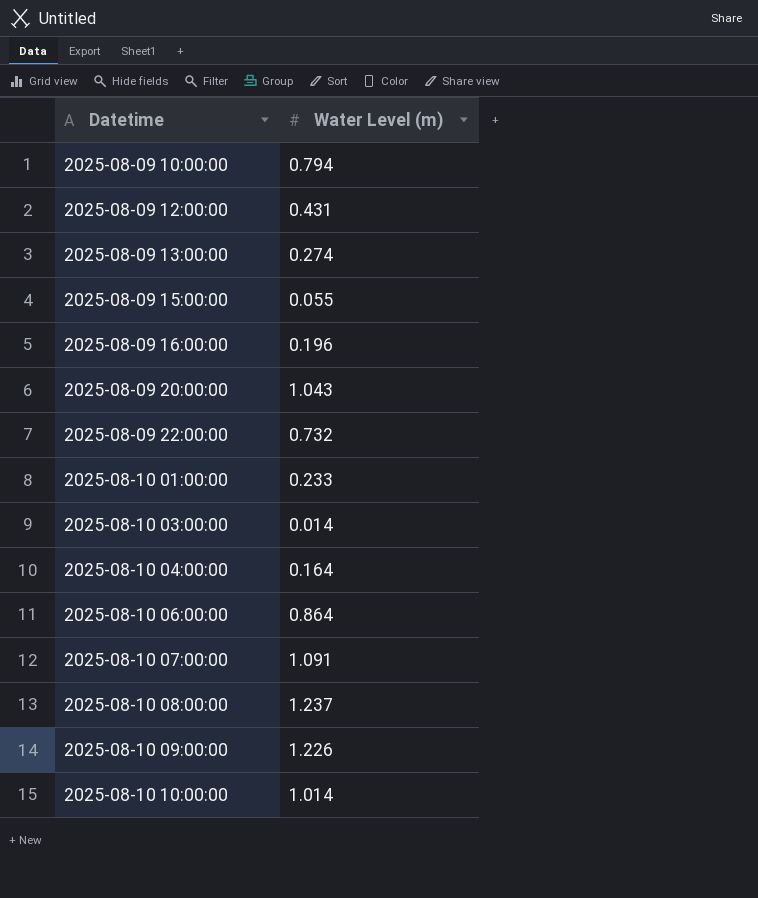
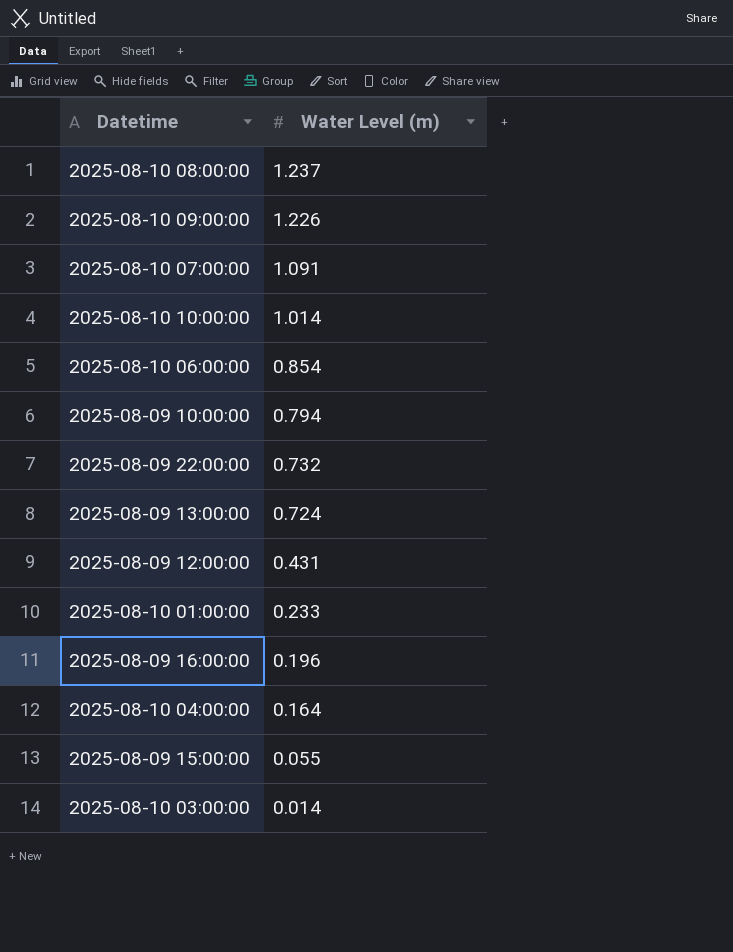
row order: Datetime ascending -> Water Level (m) descending
row 2025-08-09 20:00:00: 1.043 -> none
2025-08-10 06:00:00 | Water Level (m): 0.864 -> 0.854
2025-08-09 13:00:00 | Water Level (m): 0.274 -> 0.724

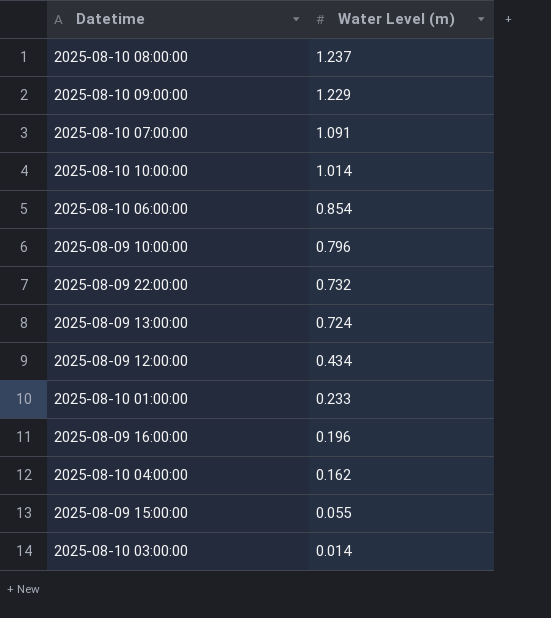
2025-08-10 09:00:00 | Water Level (m): 1.226 -> 1.229
2025-08-09 10:00:00 | Water Level (m): 0.794 -> 0.796
2025-08-09 12:00:00 | Water Level (m): 0.431 -> 0.434
2025-08-10 04:00:00 | Water Level (m): 0.164 -> 0.162

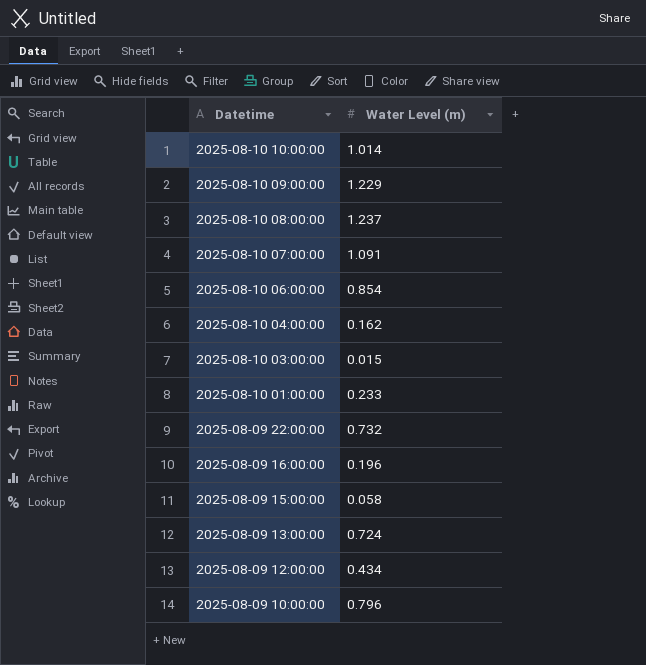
row order: Water Level (m) descending -> Datetime descending
2025-08-10 03:00:00 | Water Level (m): 0.014 -> 0.015
2025-08-09 15:00:00 | Water Level (m): 0.055 -> 0.058

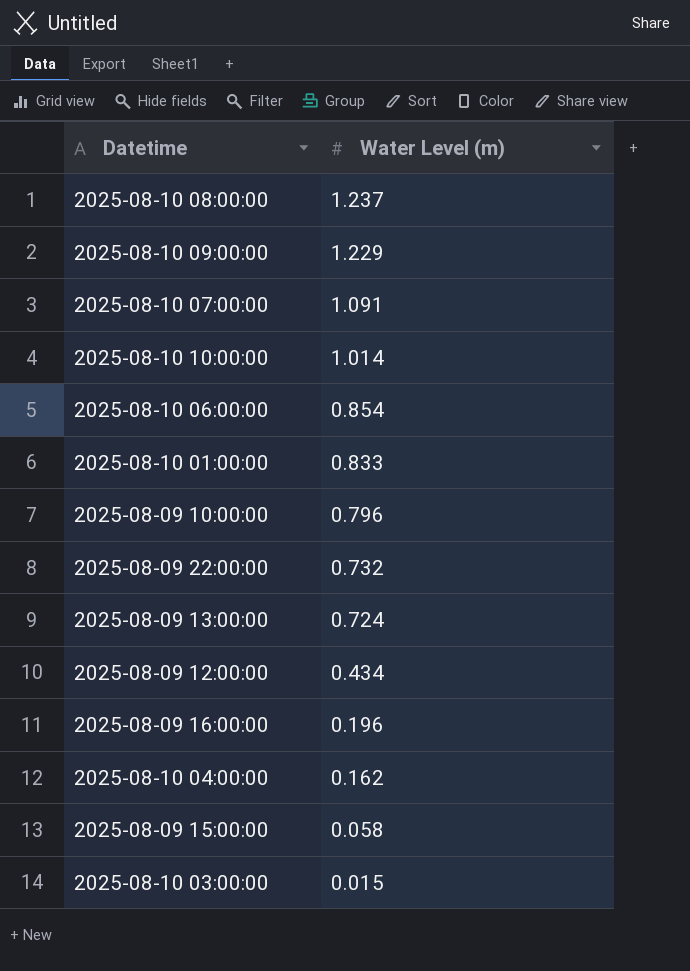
row order: Datetime descending -> Water Level (m) descending
2025-08-10 01:00:00 | Water Level (m): 0.233 -> 0.833

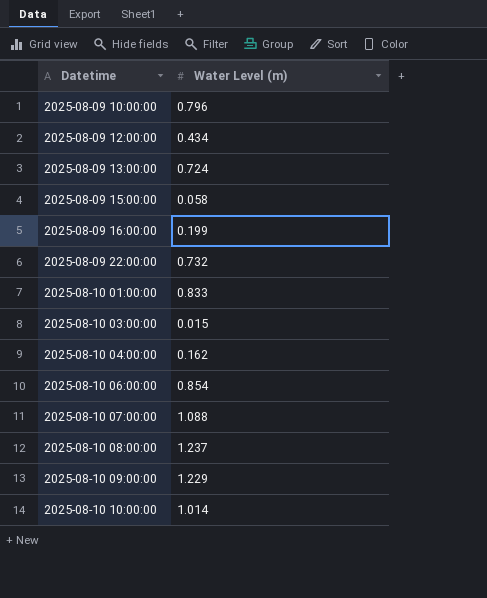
row order: Water Level (m) descending -> Datetime ascending
2025-08-09 16:00:00 | Water Level (m): 0.196 -> 0.199
2025-08-10 07:00:00 | Water Level (m): 1.091 -> 1.088

